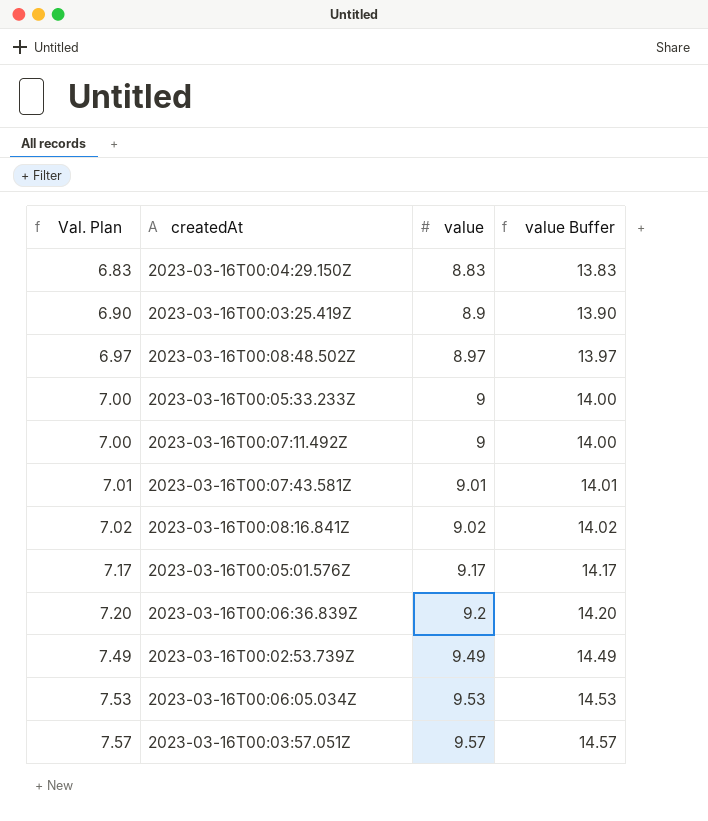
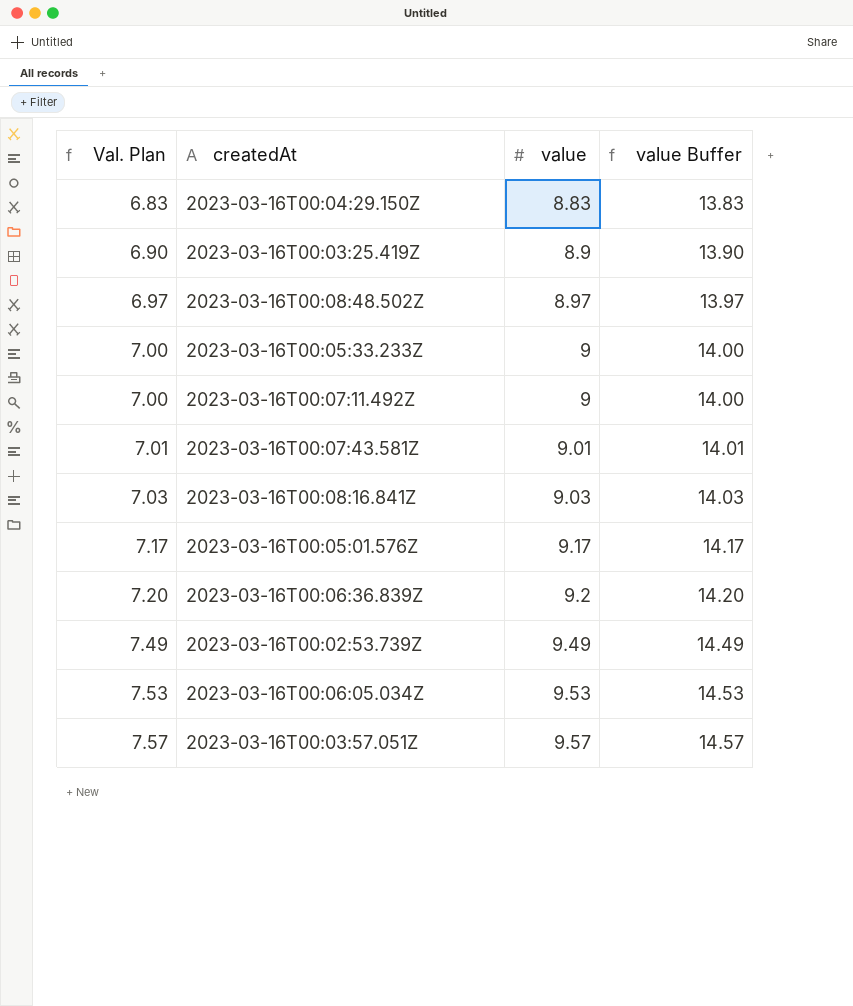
2023-03-16T00:08:16.841Z | Val. Plan: 7.02 -> 7.03
2023-03-16T00:08:16.841Z | value: 9.02 -> 9.03
2023-03-16T00:08:16.841Z | value Buffer: 14.02 -> 14.03

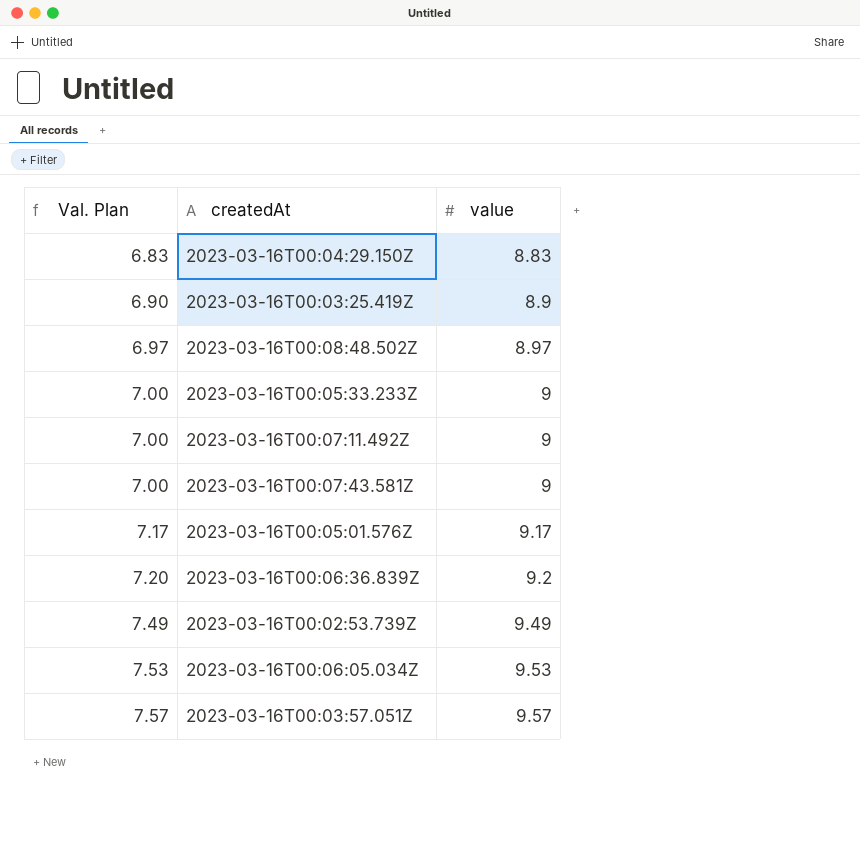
column value Buffer | formula: [value] + 5 -> none
row 2023-03-16T00:08:16.841Z: 7.03 | 9.03 | 14.03 -> none
2023-03-16T00:07:43.581Z | Val. Plan: 7.01 -> 7.00
2023-03-16T00:07:43.581Z | value: 9.01 -> 9

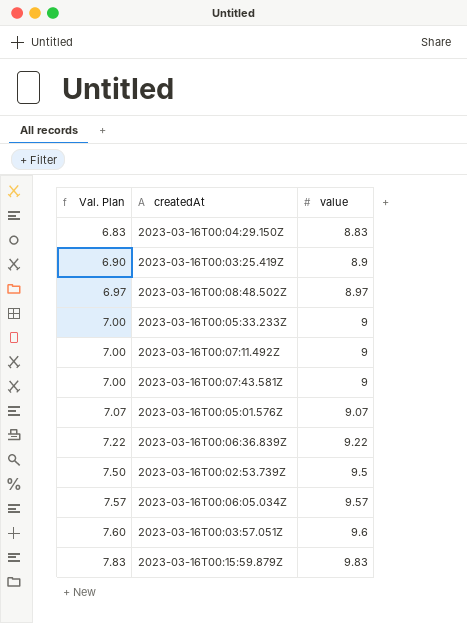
2023-03-16T00:05:01.576Z | Val. Plan: 7.17 -> 7.07
2023-03-16T00:05:01.576Z | value: 9.17 -> 9.07
2023-03-16T00:06:36.839Z | Val. Plan: 7.20 -> 7.22
2023-03-16T00:06:36.839Z | value: 9.2 -> 9.22
2023-03-16T00:02:53.739Z | Val. Plan: 7.49 -> 7.50
2023-03-16T00:02:53.739Z | value: 9.49 -> 9.5
2023-03-16T00:06:05.034Z | Val. Plan: 7.53 -> 7.57
2023-03-16T00:06:05.034Z | value: 9.53 -> 9.57
2023-03-16T00:03:57.051Z | Val. Plan: 7.57 -> 7.60
2023-03-16T00:03:57.051Z | value: 9.57 -> 9.6
row 2023-03-16T00:15:59.879Z: none -> 7.83 | 9.83

